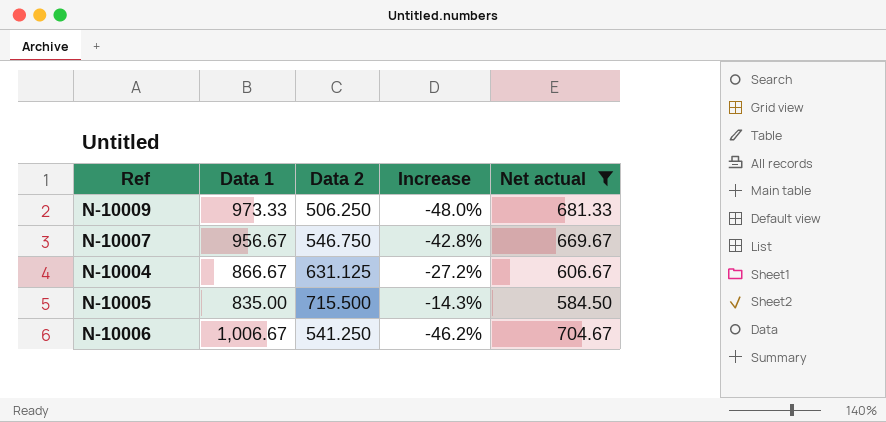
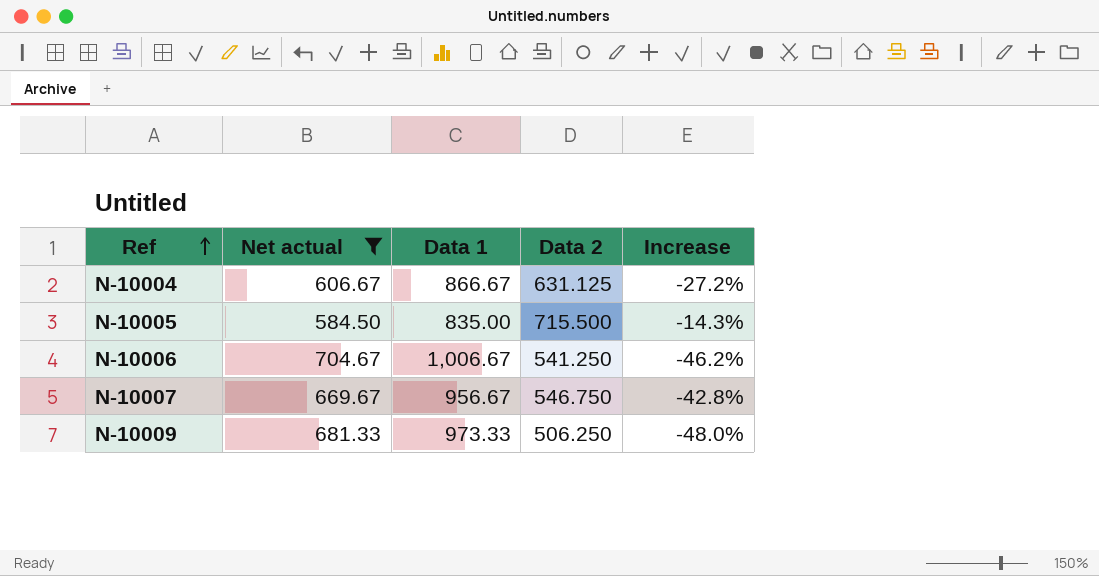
row order: none -> Ref ascending
column Net actual | position: 5 -> 2

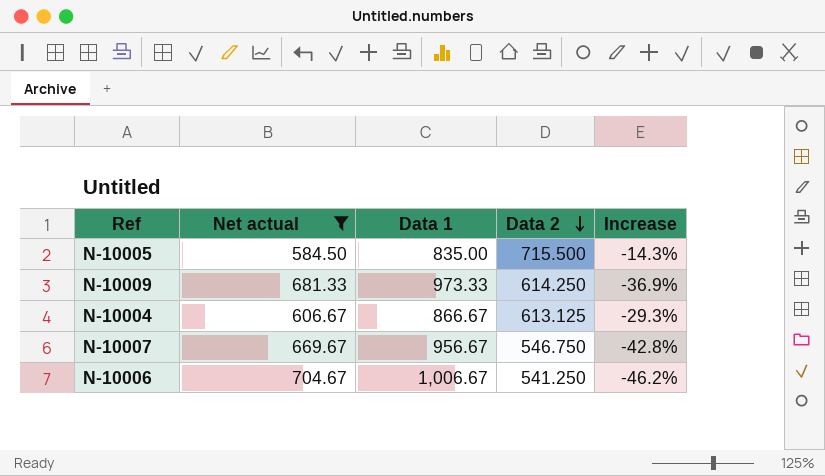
row order: Ref ascending -> Data 2 descending
N-10009 | Data 2: 506.250 -> 614.250
N-10009 | Increase: -48.0% -> -36.9%
N-10004 | Data 2: 631.125 -> 613.125
N-10004 | Increase: -27.2% -> -29.3%

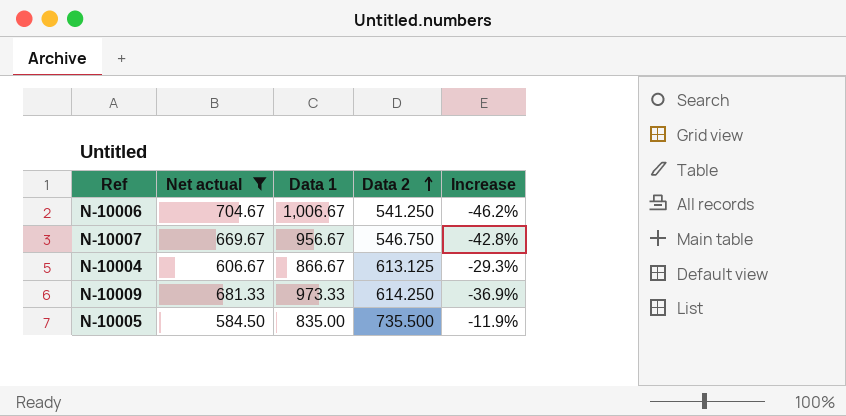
row order: Data 2 descending -> Data 2 ascending
N-10005 | Data 2: 715.500 -> 735.500
N-10005 | Increase: -14.3% -> -11.9%

